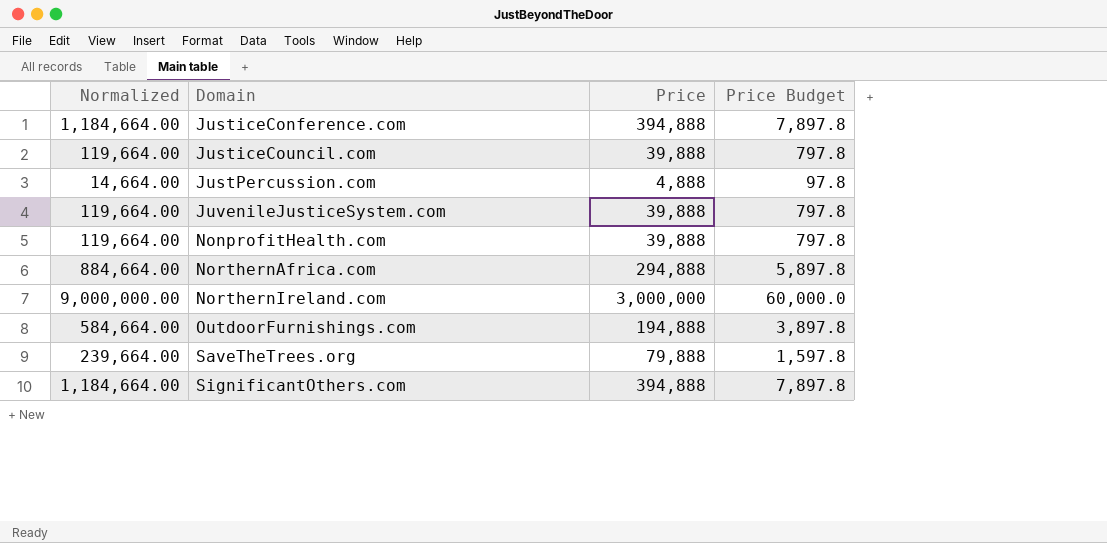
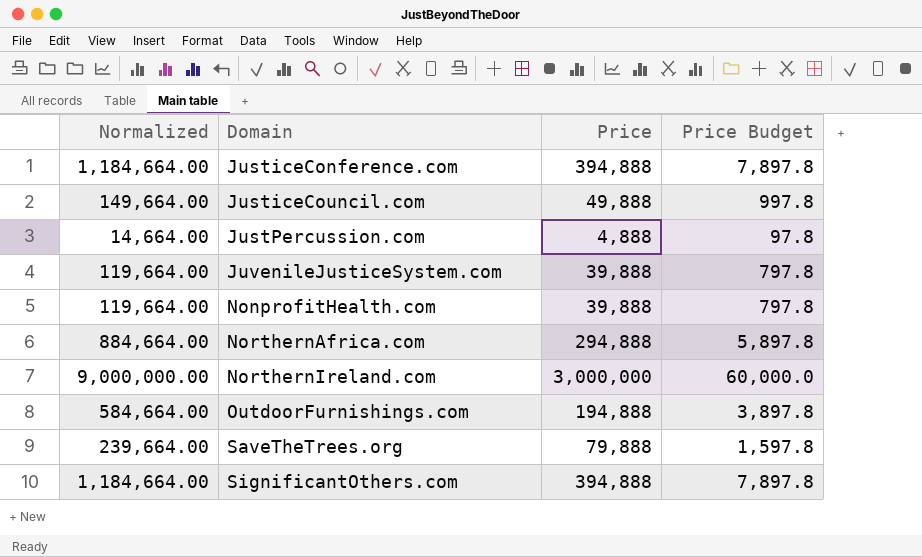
JusticeCouncil.com | Normalized: 119,664.00 -> 149,664.00
JusticeCouncil.com | Price: 39,888 -> 49,888
JusticeCouncil.com | Price Budget: 797.8 -> 997.8

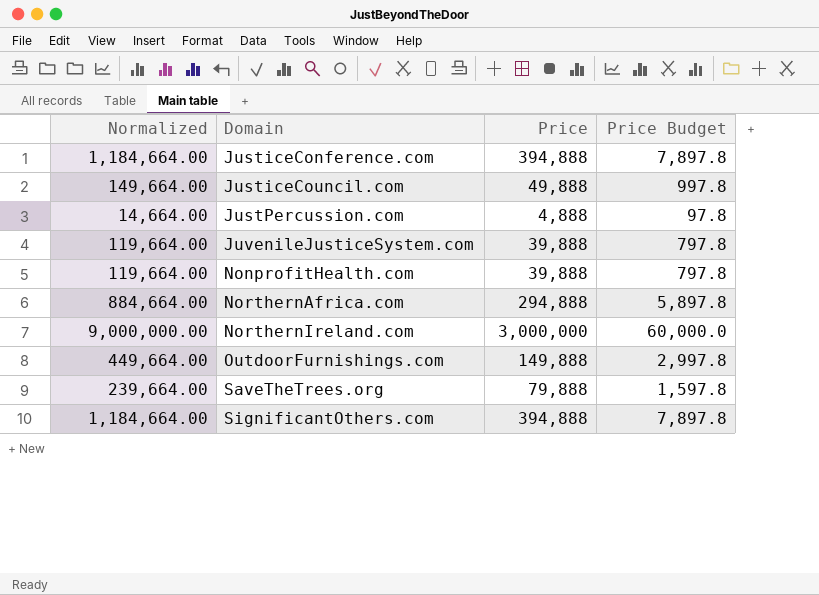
OutdoorFurnishings.com | Normalized: 584,664.00 -> 449,664.00
OutdoorFurnishings.com | Price: 194,888 -> 149,888
OutdoorFurnishings.com | Price Budget: 3,897.8 -> 2,997.8

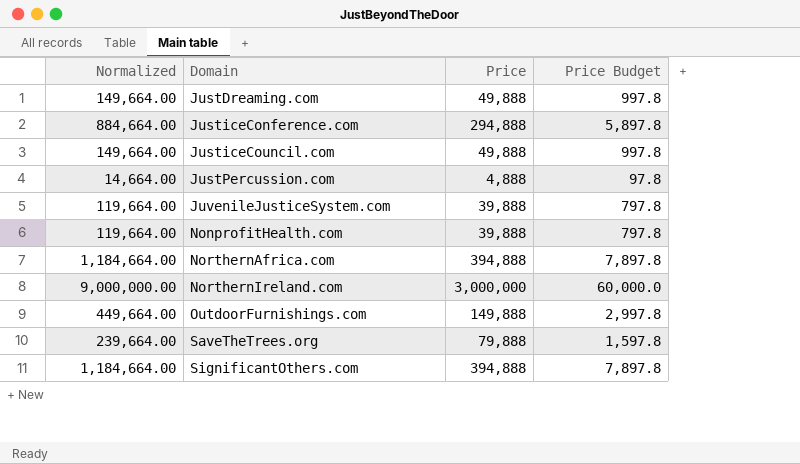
row JustDreaming.com: none -> 149,664.00 | 49,888 | 997.8
JusticeConference.com | Normalized: 1,184,664.00 -> 884,664.00
JusticeConference.com | Price: 394,888 -> 294,888
JusticeConference.com | Price Budget: 7,897.8 -> 5,897.8
NorthernAfrica.com | Normalized: 884,664.00 -> 1,184,664.00
NorthernAfrica.com | Price: 294,888 -> 394,888
NorthernAfrica.com | Price Budget: 5,897.8 -> 7,897.8

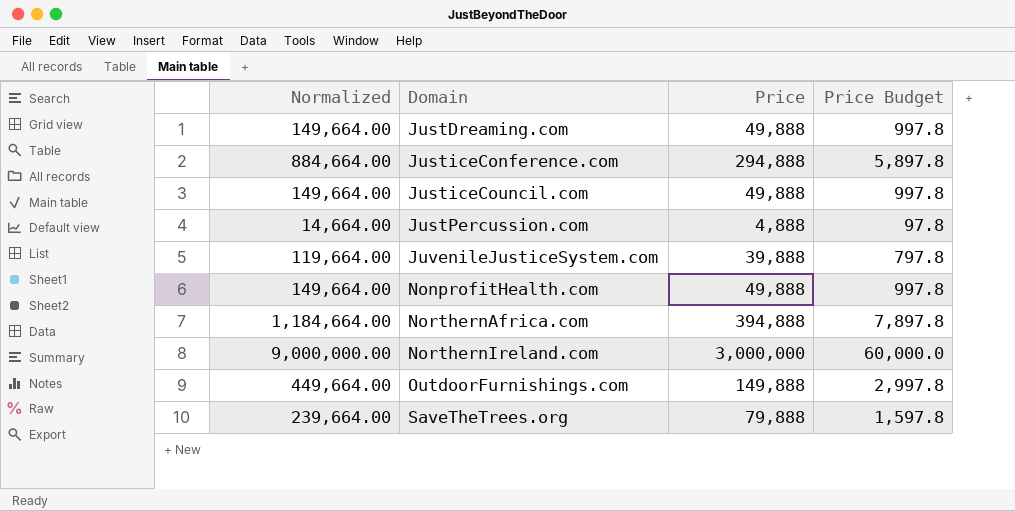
row SignificantOthers.com: 1,184,664.00 | 394,888 | 7,897.8 -> none
NonprofitHealth.com | Normalized: 119,664.00 -> 149,664.00
NonprofitHealth.com | Price: 39,888 -> 49,888
NonprofitHealth.com | Price Budget: 797.8 -> 997.8

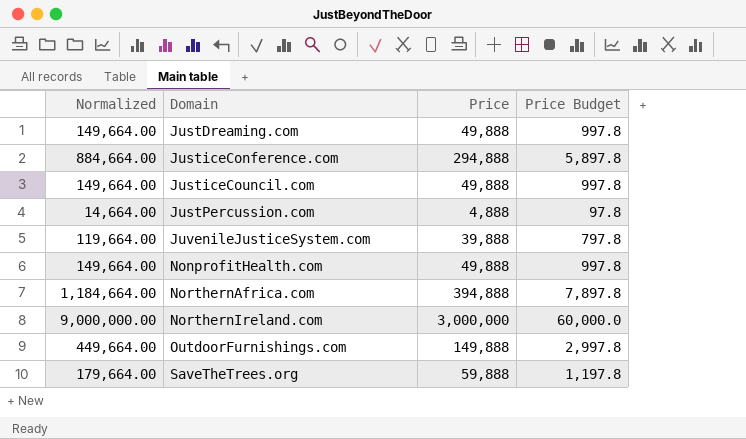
SaveTheTrees.org | Normalized: 239,664.00 -> 179,664.00
SaveTheTrees.org | Price: 79,888 -> 59,888
SaveTheTrees.org | Price Budget: 1,597.8 -> 1,197.8

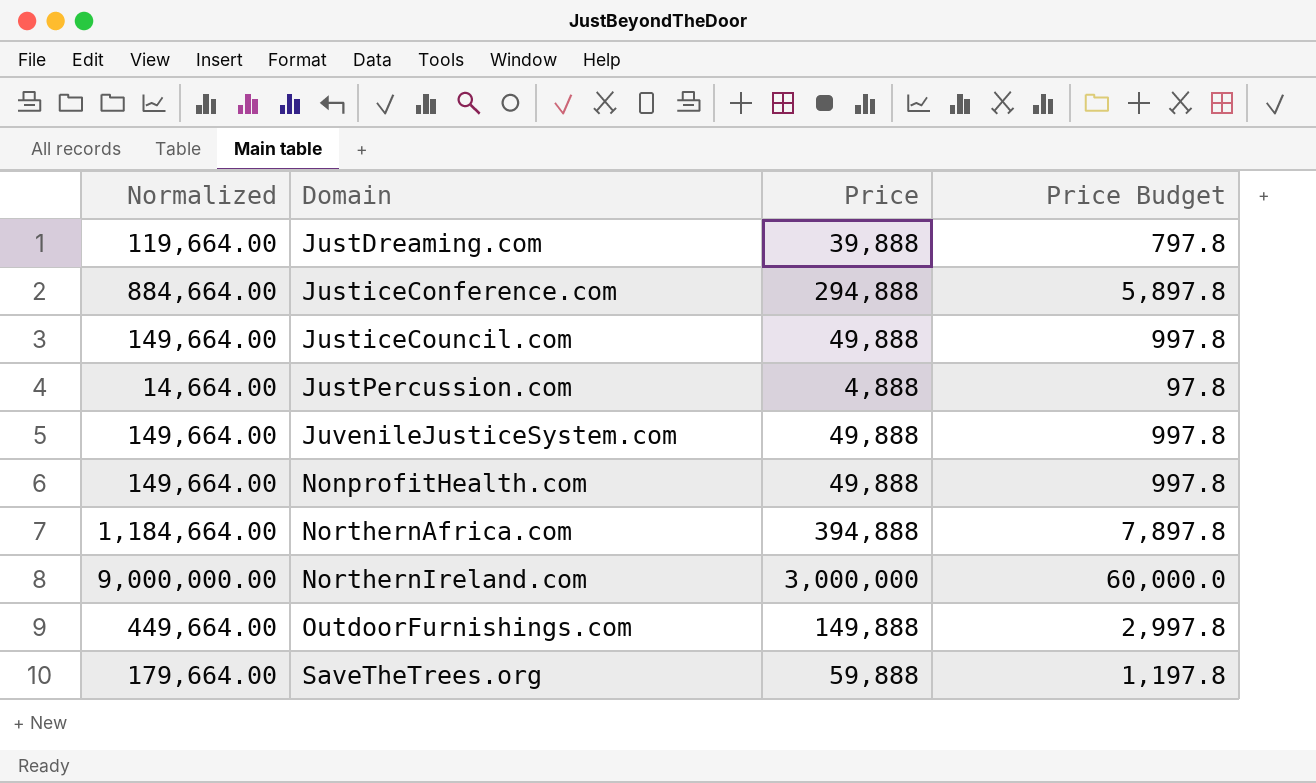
JustDreaming.com | Normalized: 149,664.00 -> 119,664.00
JustDreaming.com | Price: 49,888 -> 39,888
JustDreaming.com | Price Budget: 997.8 -> 797.8
JuvenileJusticeSystem.com | Normalized: 119,664.00 -> 149,664.00
JuvenileJusticeSystem.com | Price: 39,888 -> 49,888
JuvenileJusticeSystem.com | Price Budget: 797.8 -> 997.8

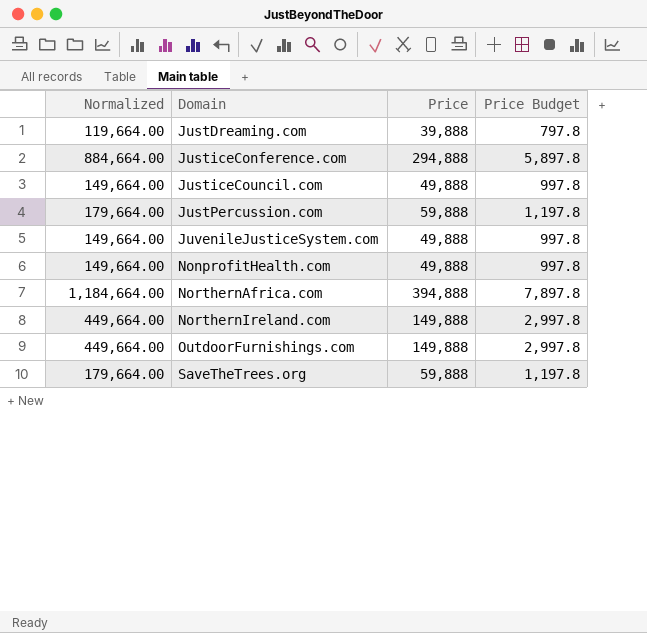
JustPercussion.com | Normalized: 14,664.00 -> 179,664.00
JustPercussion.com | Price: 4,888 -> 59,888
JustPercussion.com | Price Budget: 97.8 -> 1,197.8
NorthernIreland.com | Normalized: 9,000,000.00 -> 449,664.00
NorthernIreland.com | Price: 3,000,000 -> 149,888
NorthernIreland.com | Price Budget: 60,000.0 -> 2,997.8

